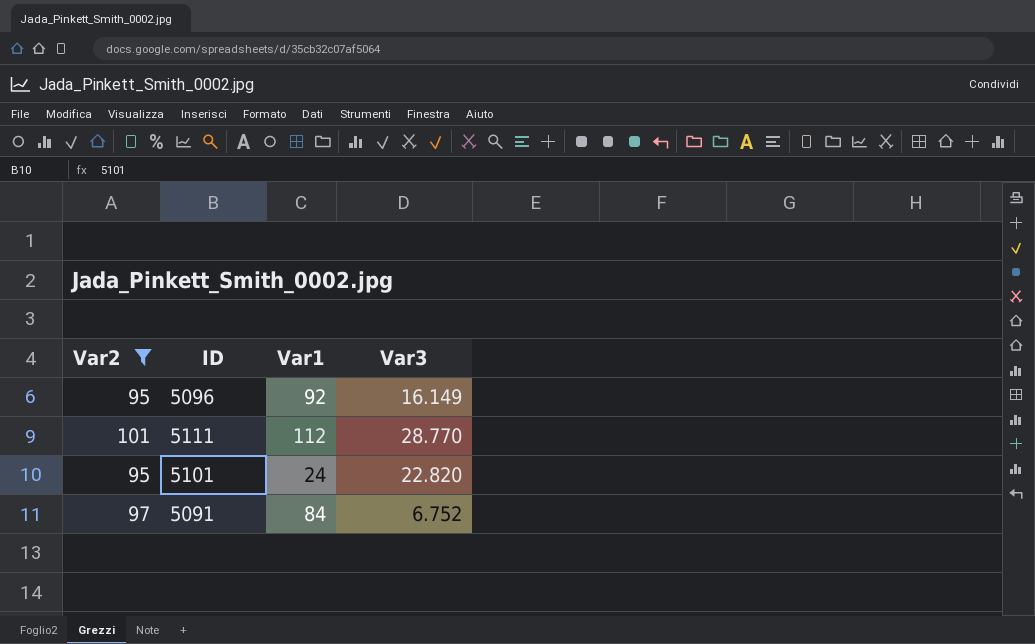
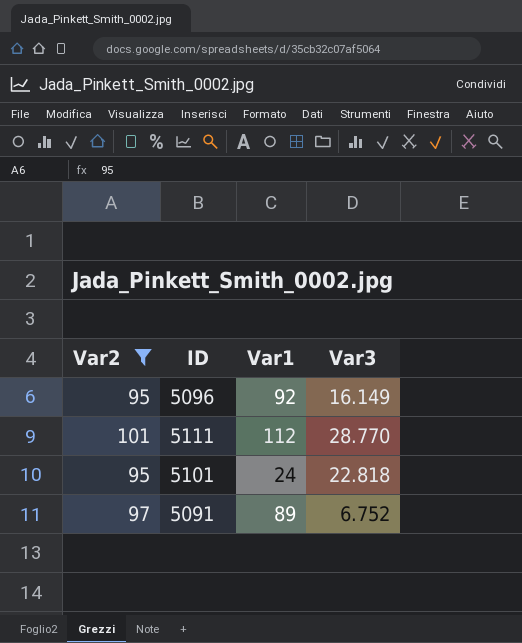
5101 | Var3: 22.820 -> 22.818
5091 | Var1: 84 -> 89

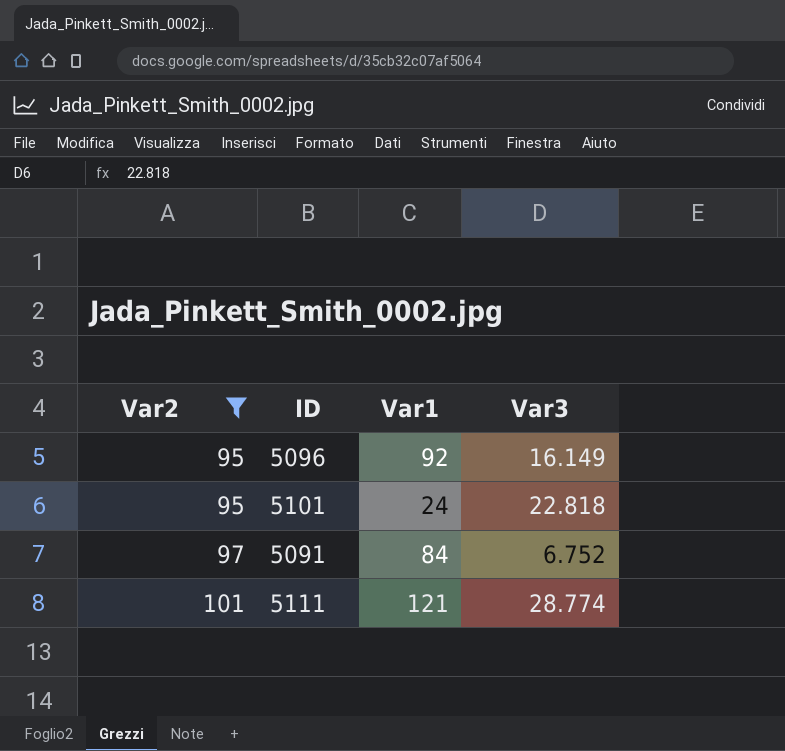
row order: none -> Var2 ascending
5091 | Var1: 89 -> 84
5111 | Var1: 112 -> 121
5111 | Var3: 28.770 -> 28.774

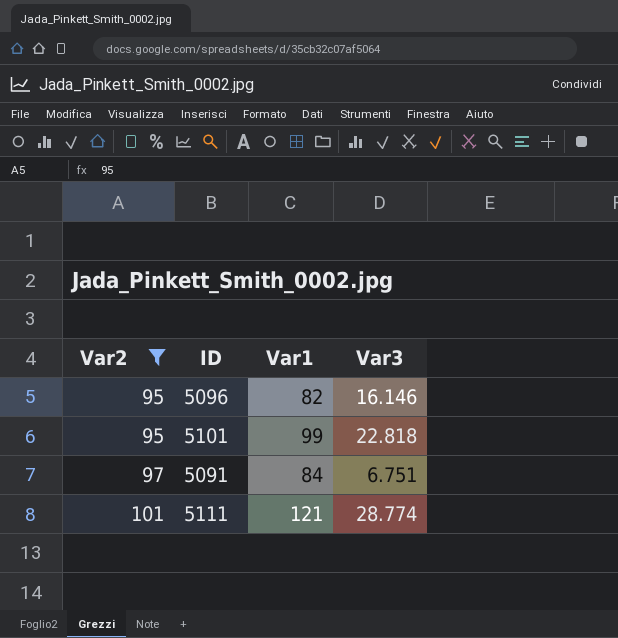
5096 | Var1: 92 -> 82
5096 | Var3: 16.149 -> 16.146
5101 | Var1: 24 -> 99
5091 | Var3: 6.752 -> 6.751

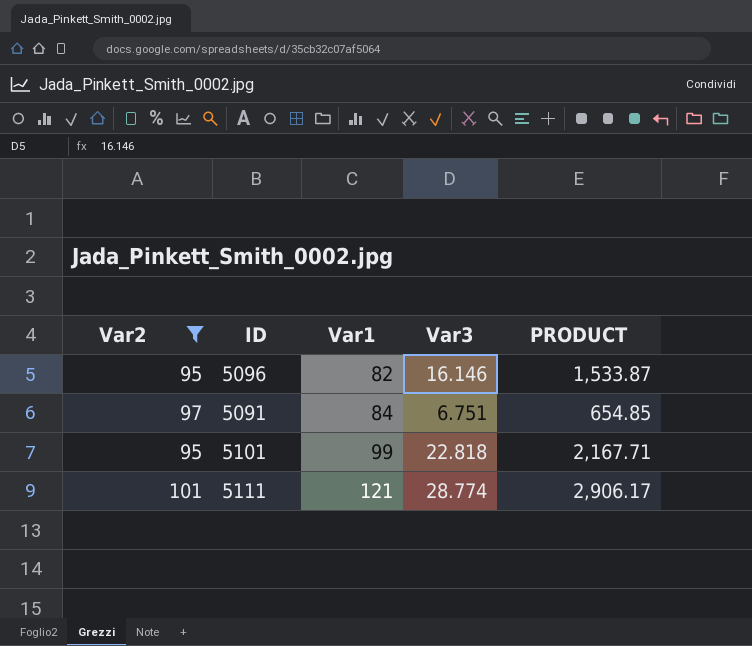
row order: Var2 ascending -> Var1 ascending
column PRODUCT | formula: none -> [Var2] * [Var3]

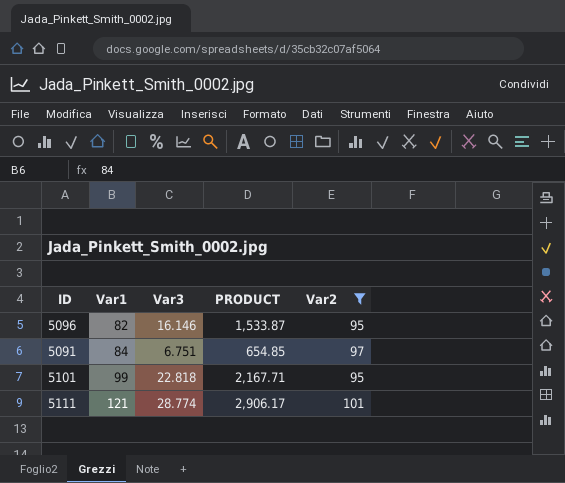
column Var2 | position: 1 -> 5

